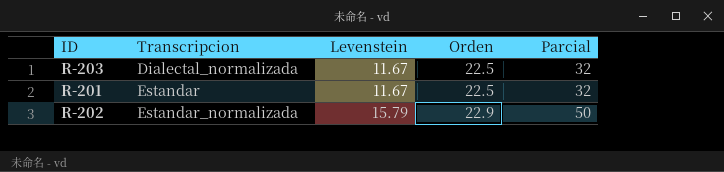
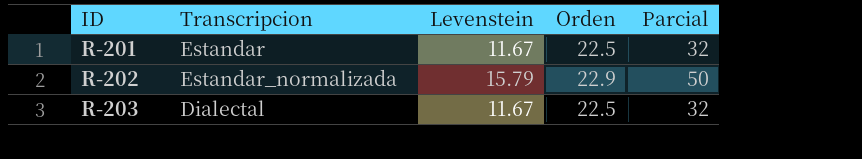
row order: Transcripcion ascending -> ID ascending
R-203 | Transcripcion: Dialectal_normalizada -> Dialectal

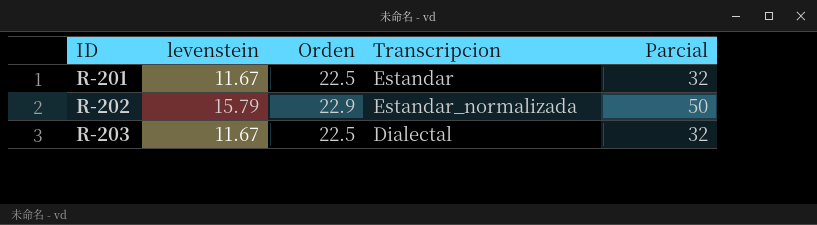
column name: Levenstein -> levenstein
column Transcripcion | position: 2 -> 4

